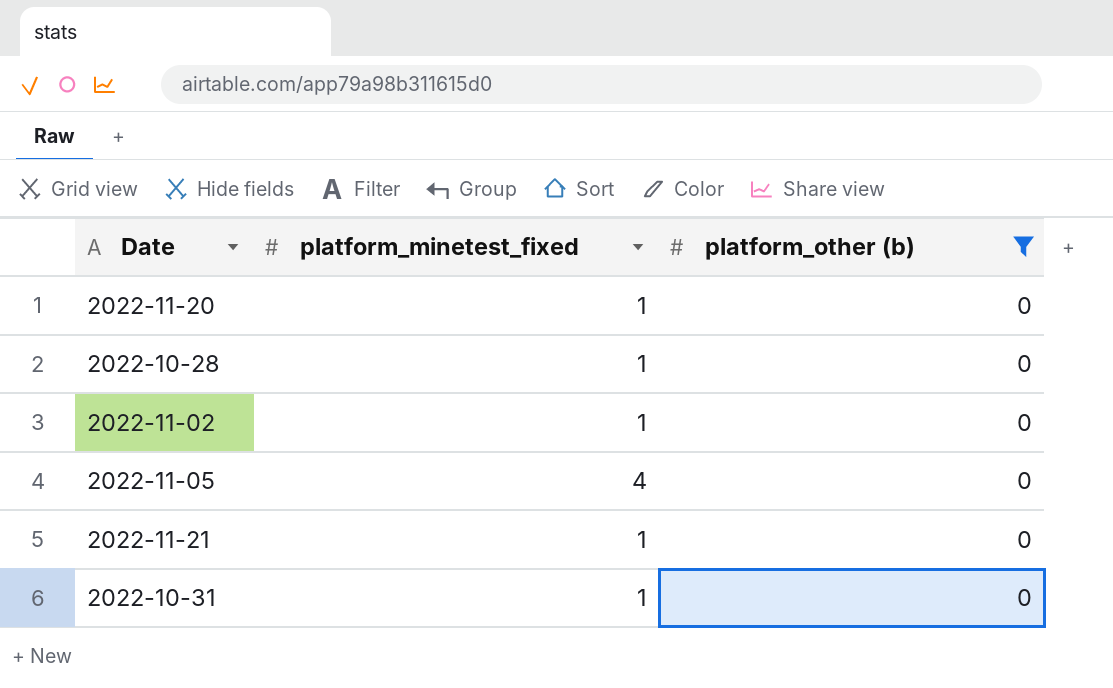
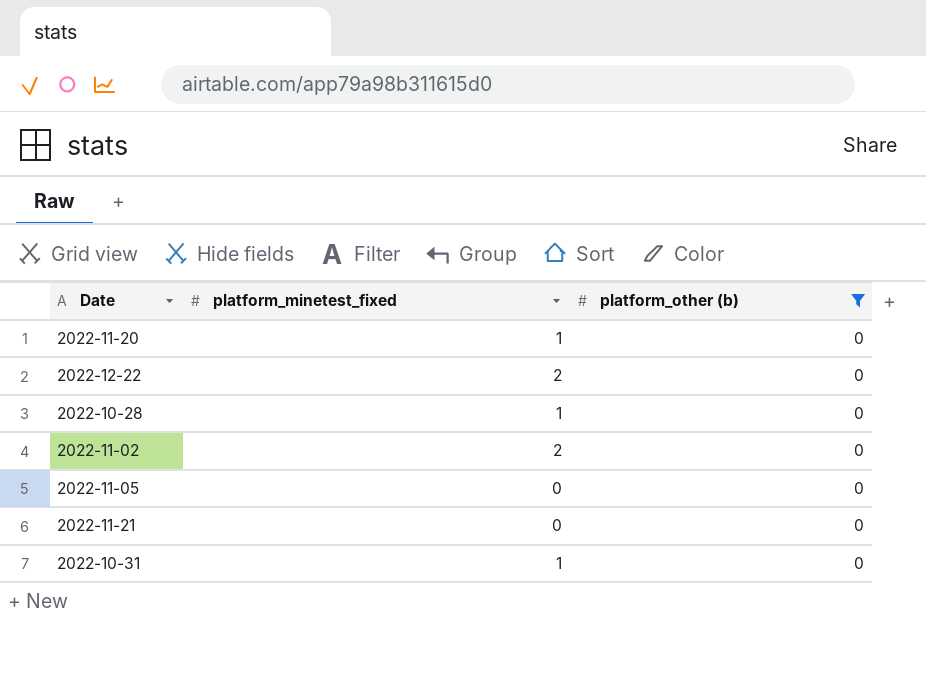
row 2022-12-22: none -> 2 | 0
2022-11-02 | platform_minetest_fixed: 1 -> 2
2022-11-05 | platform_minetest_fixed: 4 -> 0
2022-11-21 | platform_minetest_fixed: 1 -> 0

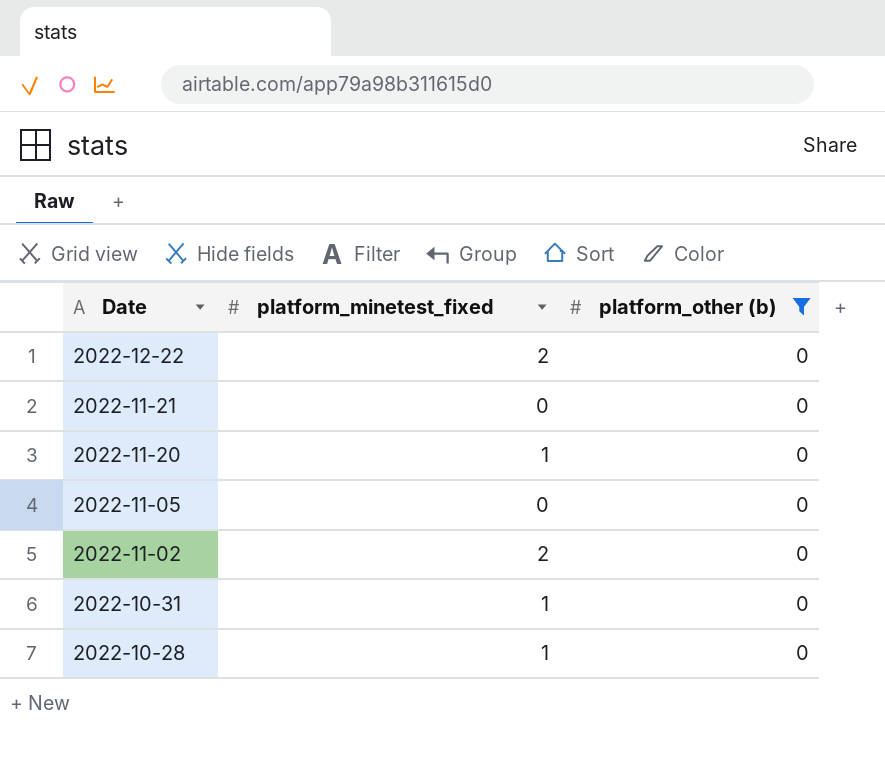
row order: none -> Date descending

